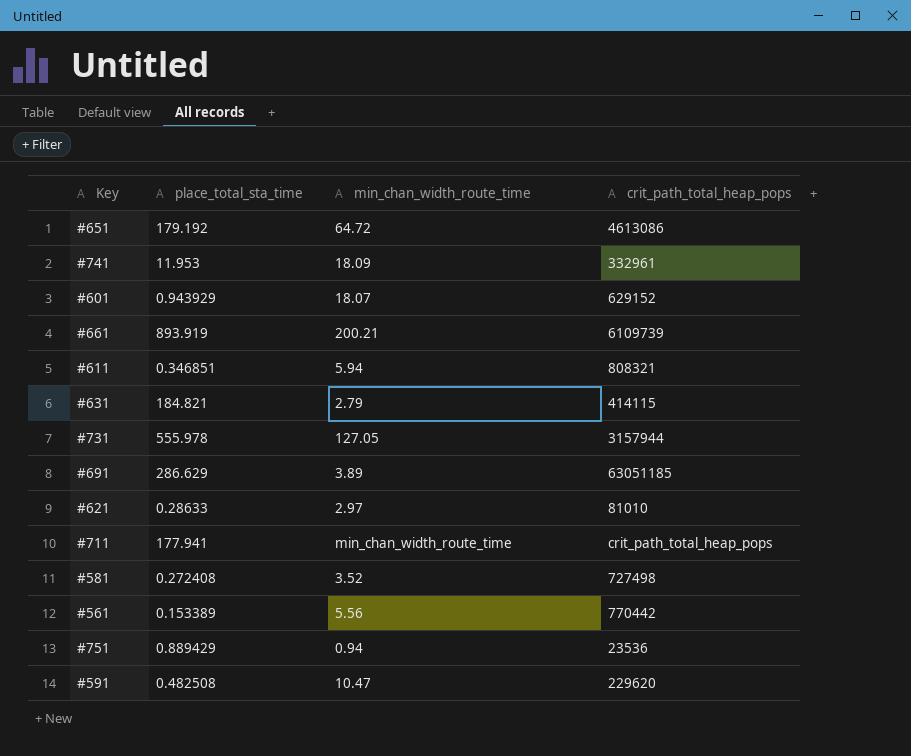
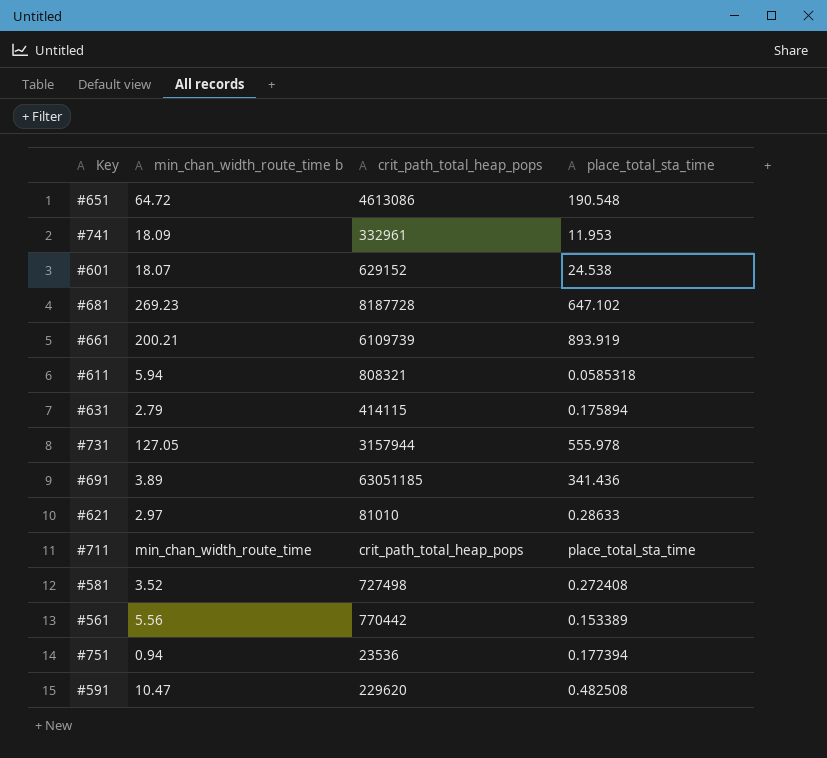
column name: min_chan_width_route_time -> min_chan_width_route_time b
column place_total_sta_time | position: 2 -> 4
#651 | place_total_sta_time: 179.192 -> 190.548
#601 | place_total_sta_time: 0.943929 -> 24.538
row #681: none -> 269.23 | 8187728 | 647.102
#611 | place_total_sta_time: 0.346851 -> 0.0585318
#631 | place_total_sta_time: 184.821 -> 0.175894
#691 | place_total_sta_time: 286.629 -> 341.436
#711 | place_total_sta_time: 177.941 -> place_total_sta_time
#751 | place_total_sta_time: 0.889429 -> 0.177394

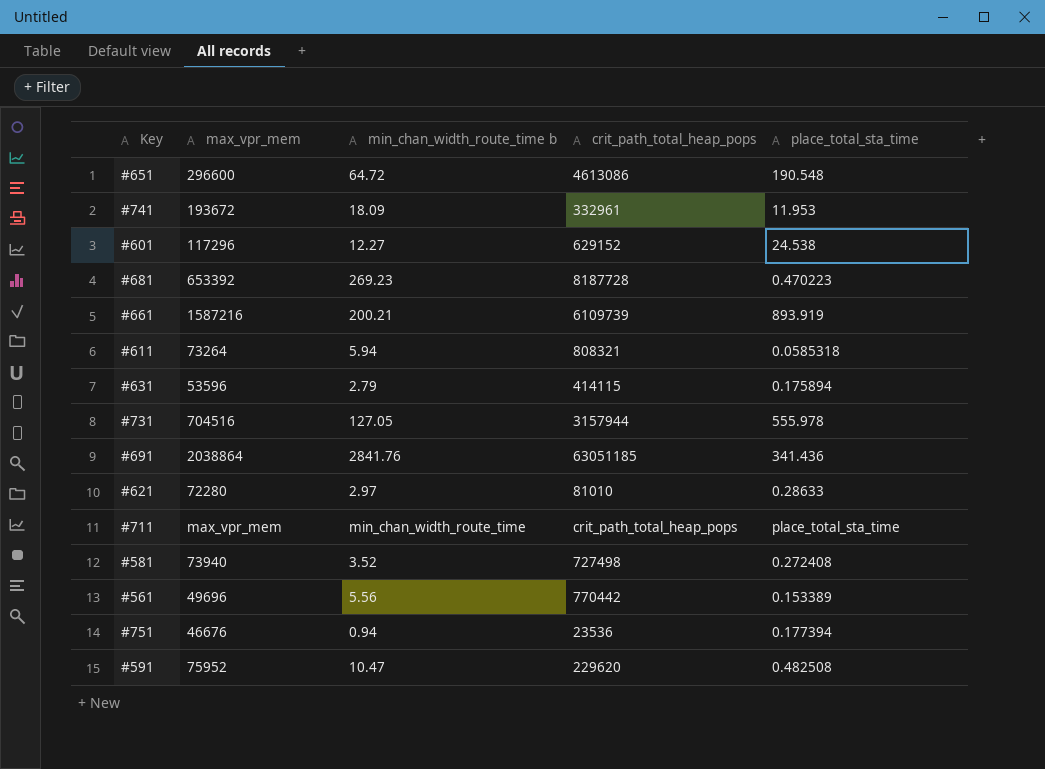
column max_vpr_mem | position: none -> 2
#601 | min_chan_width_route_time b: 18.07 -> 12.27
#681 | place_total_sta_time: 647.102 -> 0.470223
#691 | min_chan_width_route_time b: 3.89 -> 2841.76

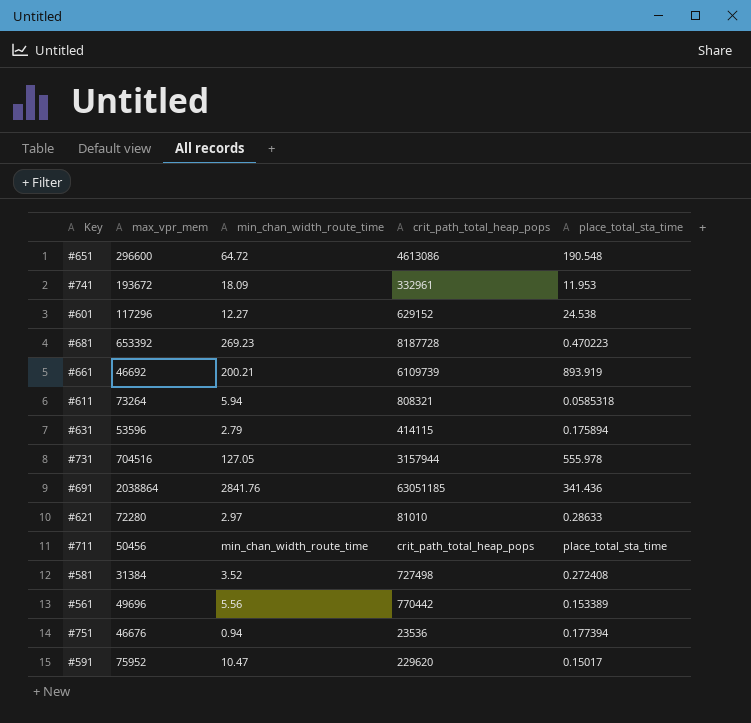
column name: min_chan_width_route_time b -> min_chan_width_route_time
#661 | max_vpr_mem: 1587216 -> 46692
#711 | max_vpr_mem: max_vpr_mem -> 50456
#581 | max_vpr_mem: 73940 -> 31384
#591 | place_total_sta_time: 0.482508 -> 0.15017

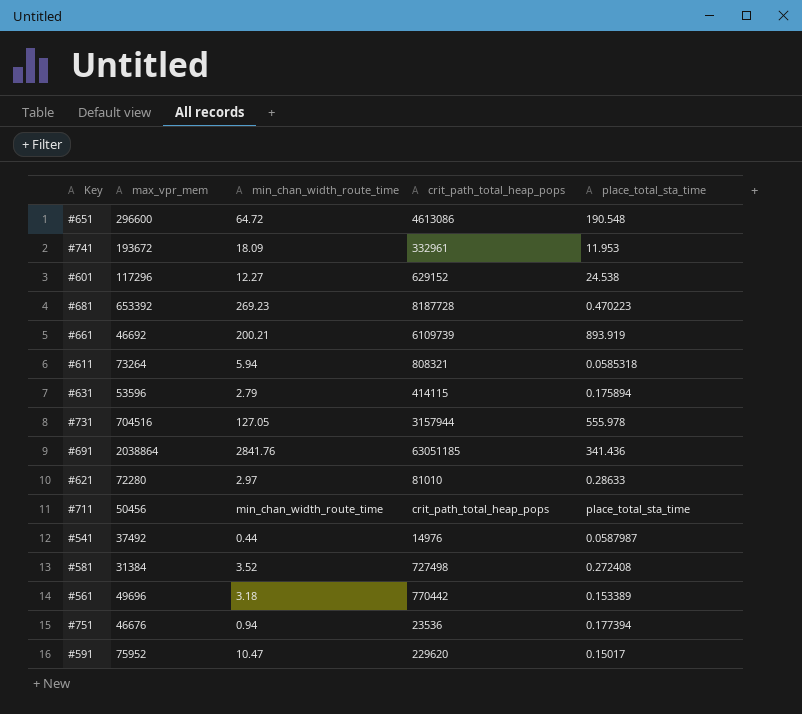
row #541: none -> 37492 | 0.44 | 14976 | 0.0587987
#561 | min_chan_width_route_time: 5.56 -> 3.18

